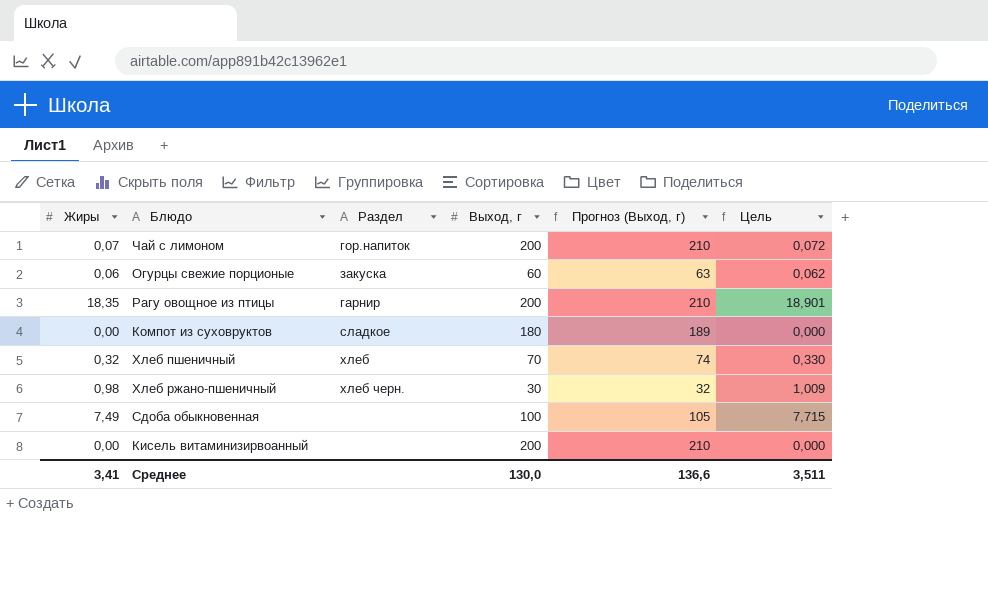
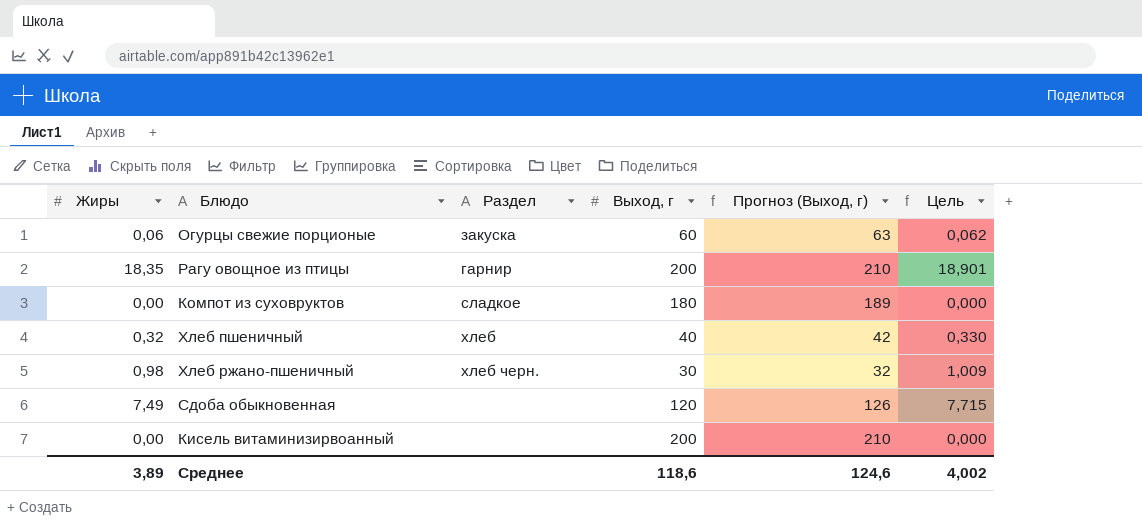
row Чай с лимоном: 0,07 | гор.напиток | 200 | 210 | 0,072 -> none
Хлеб пшеничный | Выход, г: 70 -> 40
Хлеб пшеничный | Прогноз (Выход, г): 74 -> 42
Сдоба обыкновенная | Выход, г: 100 -> 120
Сдоба обыкновенная | Прогноз (Выход, г): 105 -> 126
Среднее | Жиры: 3,41 -> 3,89
Среднее | Выход, г: 130,0 -> 118,6
Среднее | Прогноз (Выход, г): 136,6 -> 124,6
Среднее | Цель: 3,511 -> 4,002

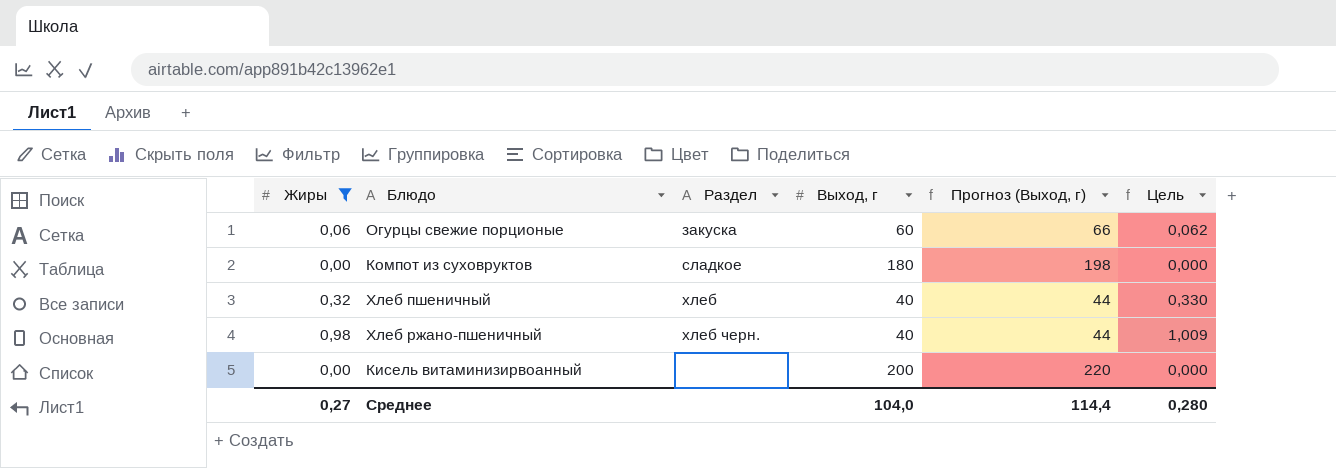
filter: none -> Жиры <= 0,98
column Прогноз (Выход, г) | formula: [Выход, г] * 1,05 -> [Выход, г] * 1,1
Хлеб ржано-пшеничный | Выход, г: 30 -> 40
Среднее | Жиры: 3,89 -> 0,27
Среднее | Выход, г: 118,6 -> 104,0
Среднее | Прогноз (Выход, г): 124,6 -> 114,4
Среднее | Цель: 4,002 -> 0,280

